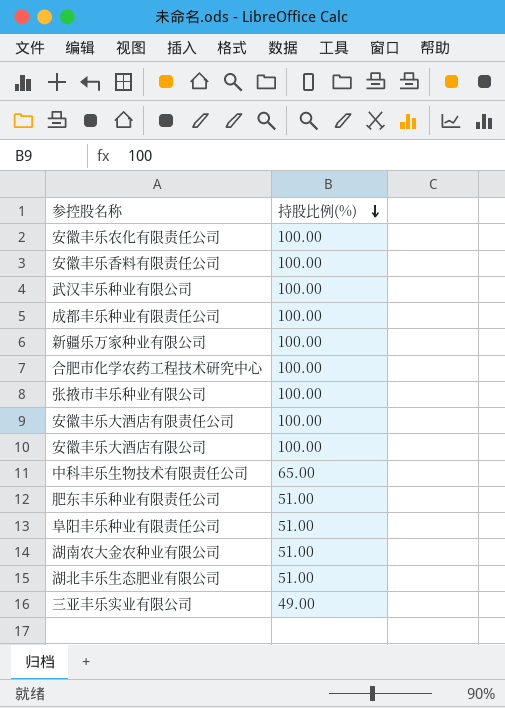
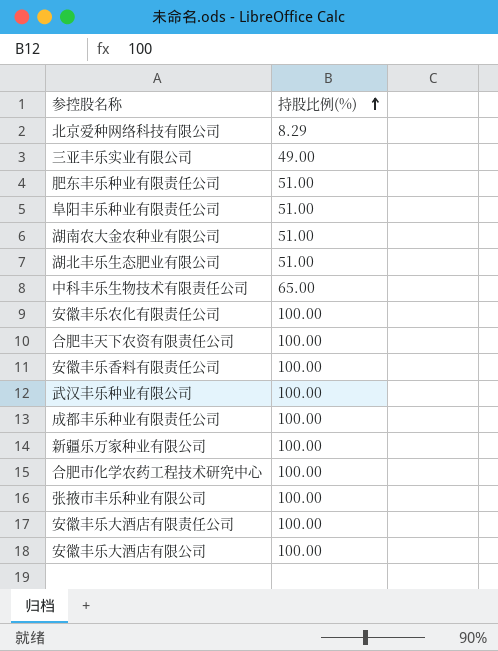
row order: 持股比例(%) descending -> 持股比例(%) ascending
row 北京爱种网络科技有限公司: none -> 8.29
row 合肥丰天下农资有限责任公司: none -> 100.00

